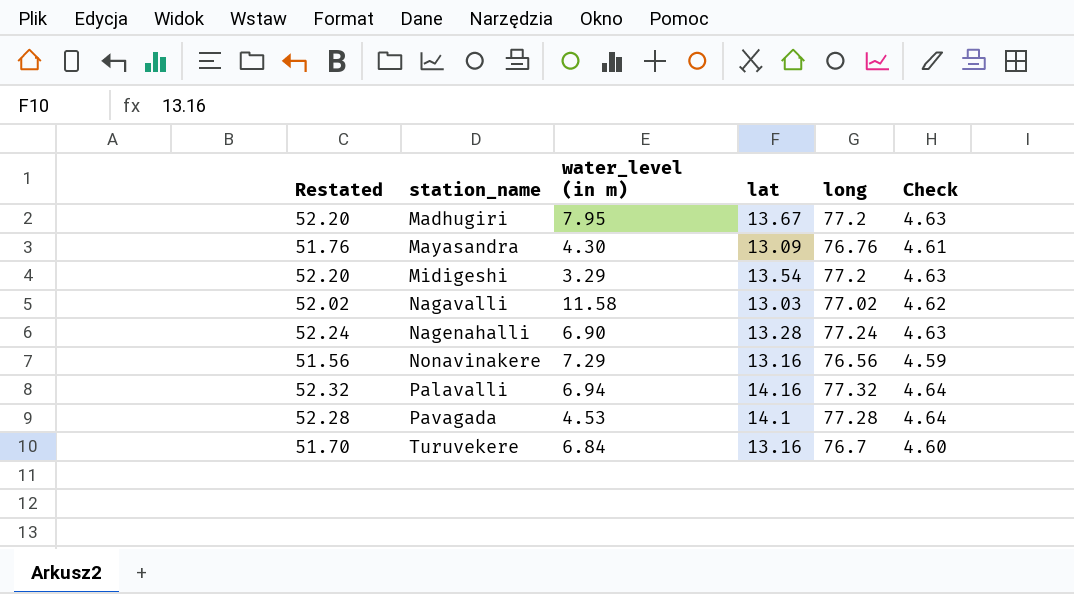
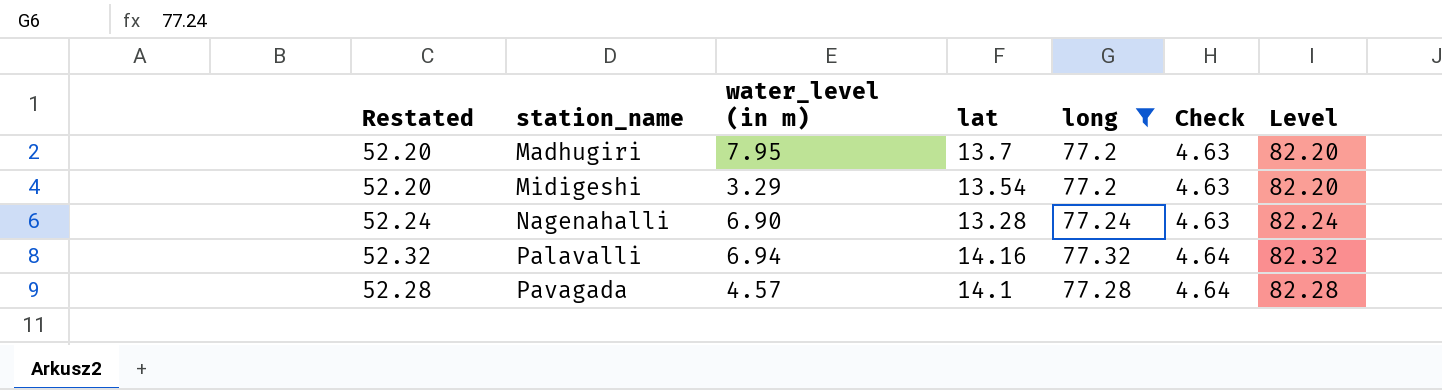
filter: none -> long >= 77.2
column Level | formula: none -> [long] + 5
Madhugiri | lat: 13.67 -> 13.7
Pavagada | water_level (in m): 4.53 -> 4.57

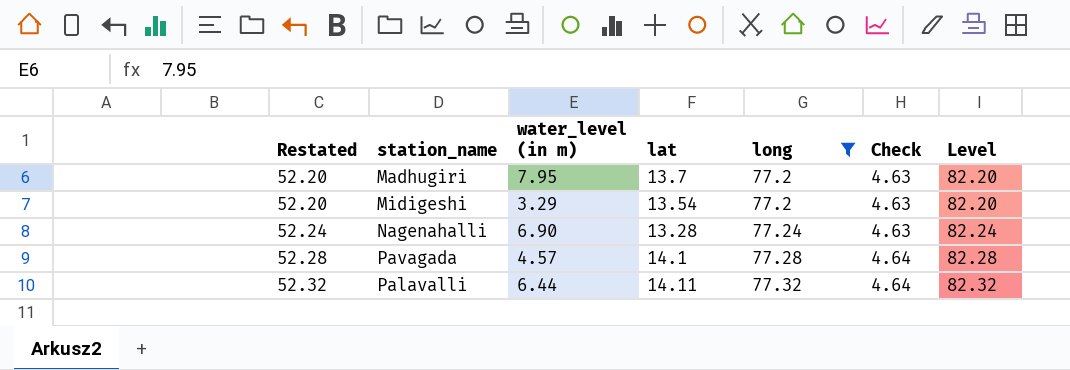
row order: station_name ascending -> Restated ascending
Palavalli | water_level (in m): 6.94 -> 6.44
Palavalli | lat: 14.16 -> 14.11

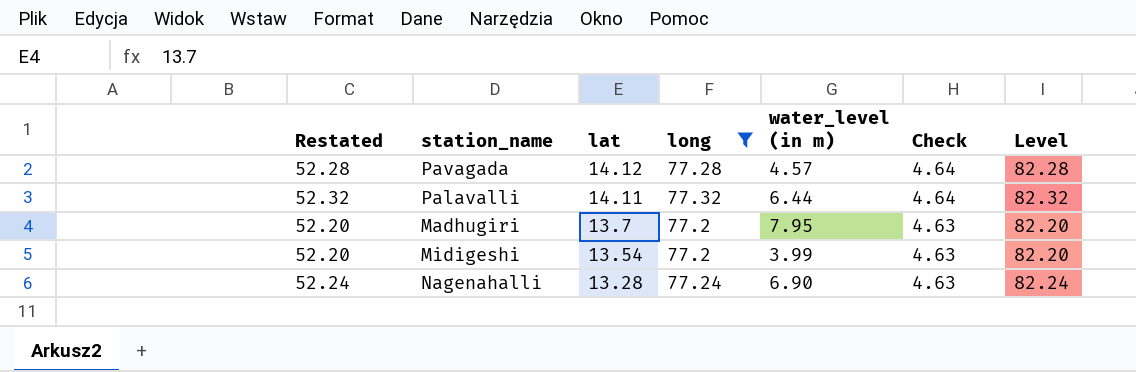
row order: Restated ascending -> lat descending
column water_level (in m) | position: 3 -> 5
Pavagada | lat: 14.1 -> 14.12
Midigeshi | water_level (in m): 3.29 -> 3.99

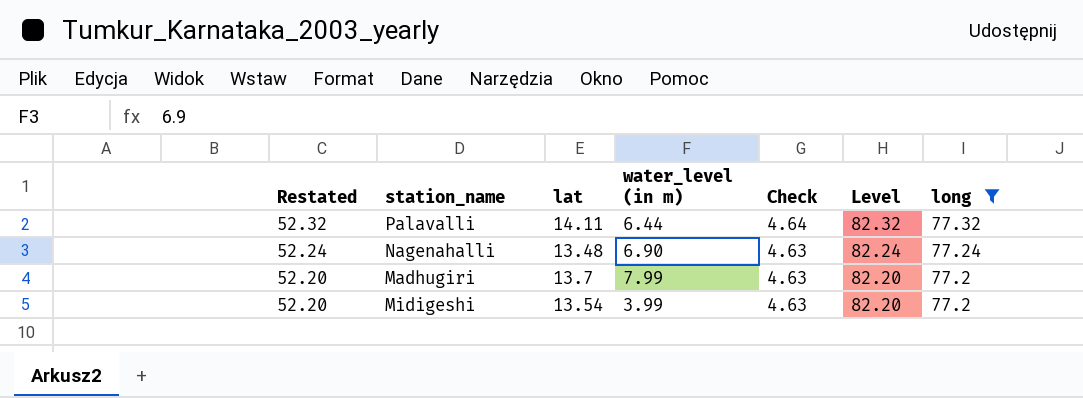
row order: lat descending -> Restated descending
column long | position: 4 -> 7
row Pavagada: 52.28 | 14.12 | 77.28 | 4.57 | 4.64 | 82.28 -> none
Nagenahalli | lat: 13.28 -> 13.48
Madhugiri | water_level (in m): 7.95 -> 7.99

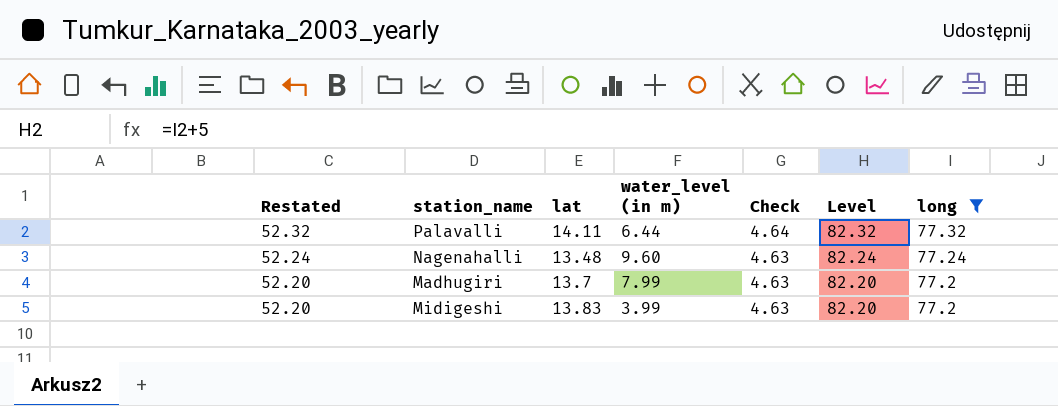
Nagenahalli | water_level (in m): 6.90 -> 9.60
Midigeshi | lat: 13.54 -> 13.83

